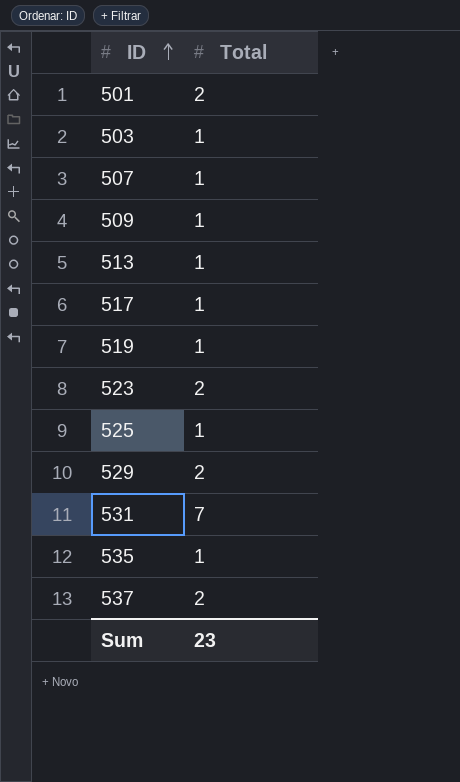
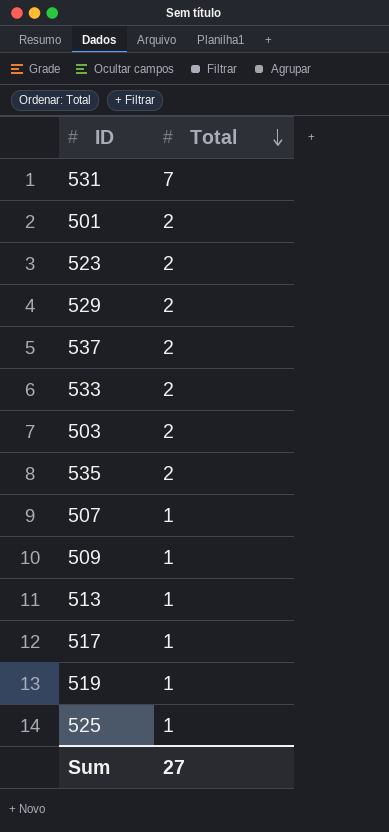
row order: ID ascending -> Total descending
row 533: none -> 2
503 | Total: 1 -> 2
535 | Total: 1 -> 2
Sum | Total: 23 -> 27

